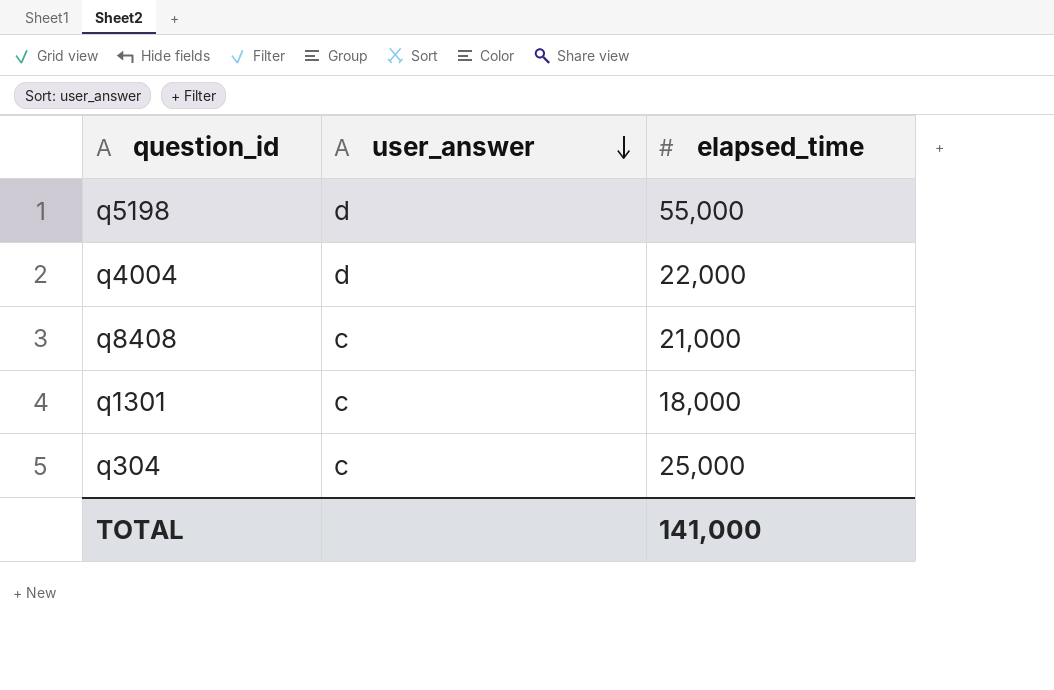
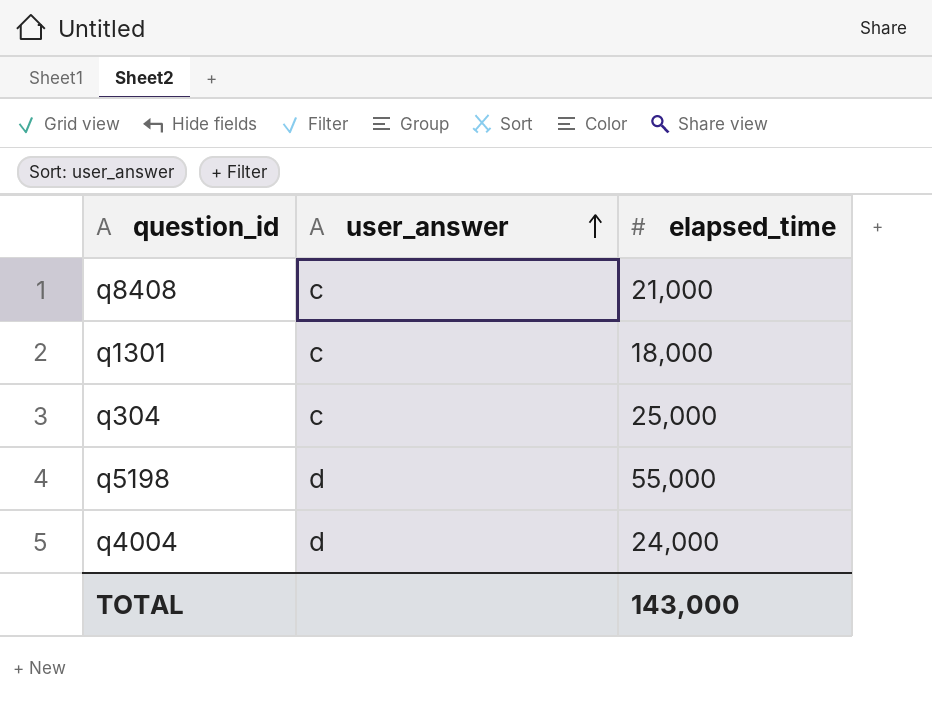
row order: user_answer descending -> user_answer ascending
q4004 | elapsed_time: 22,000 -> 24,000
TOTAL | elapsed_time: 141,000 -> 143,000

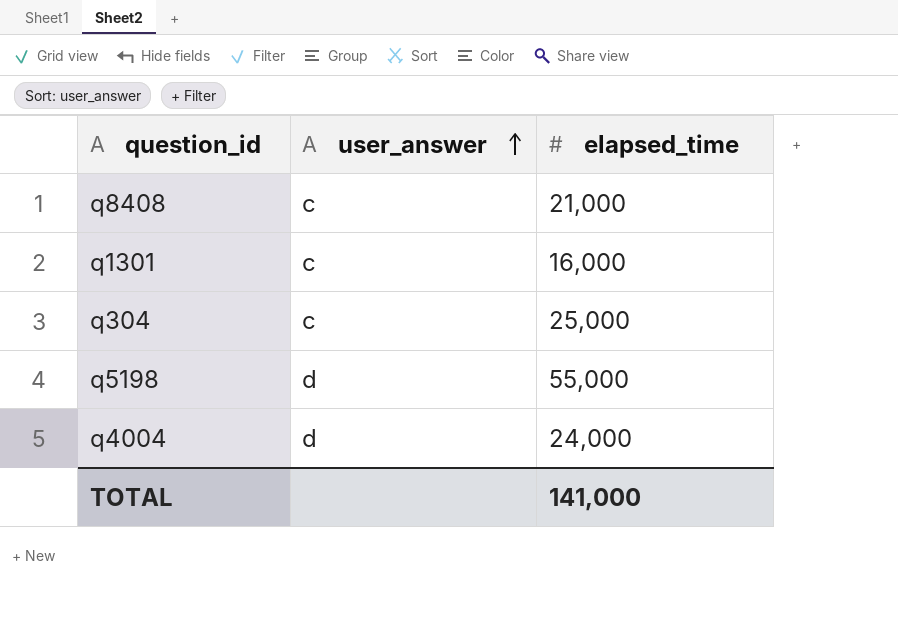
q1301 | elapsed_time: 18,000 -> 16,000
TOTAL | elapsed_time: 143,000 -> 141,000

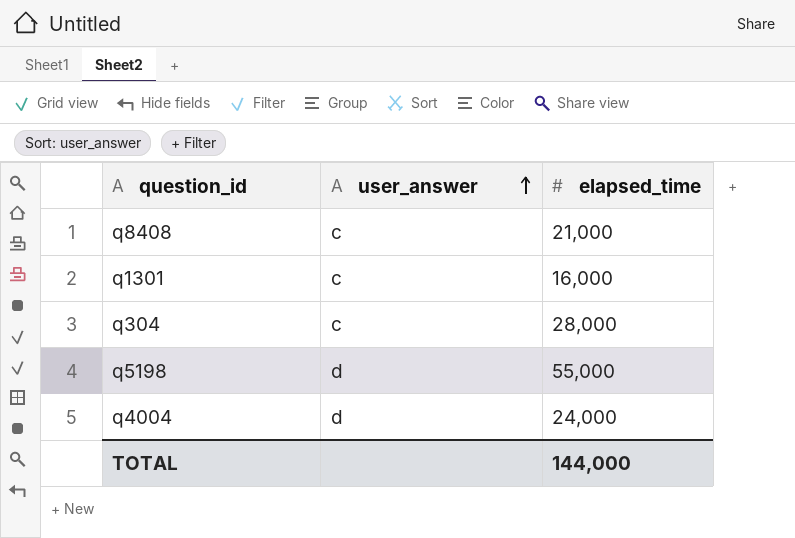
q304 | elapsed_time: 25,000 -> 28,000
TOTAL | elapsed_time: 141,000 -> 144,000

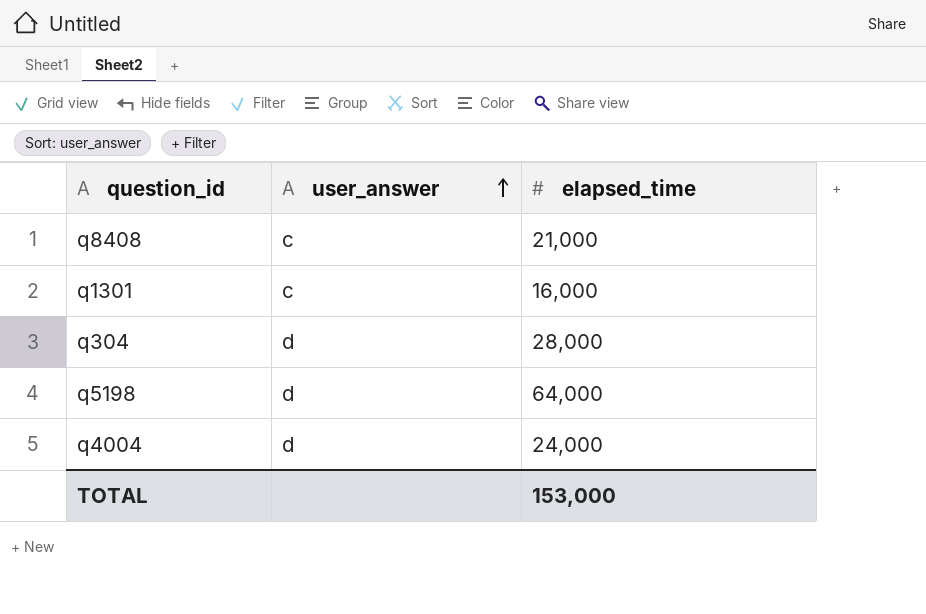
q304 | user_answer: c -> d
q5198 | elapsed_time: 55,000 -> 64,000
TOTAL | elapsed_time: 144,000 -> 153,000

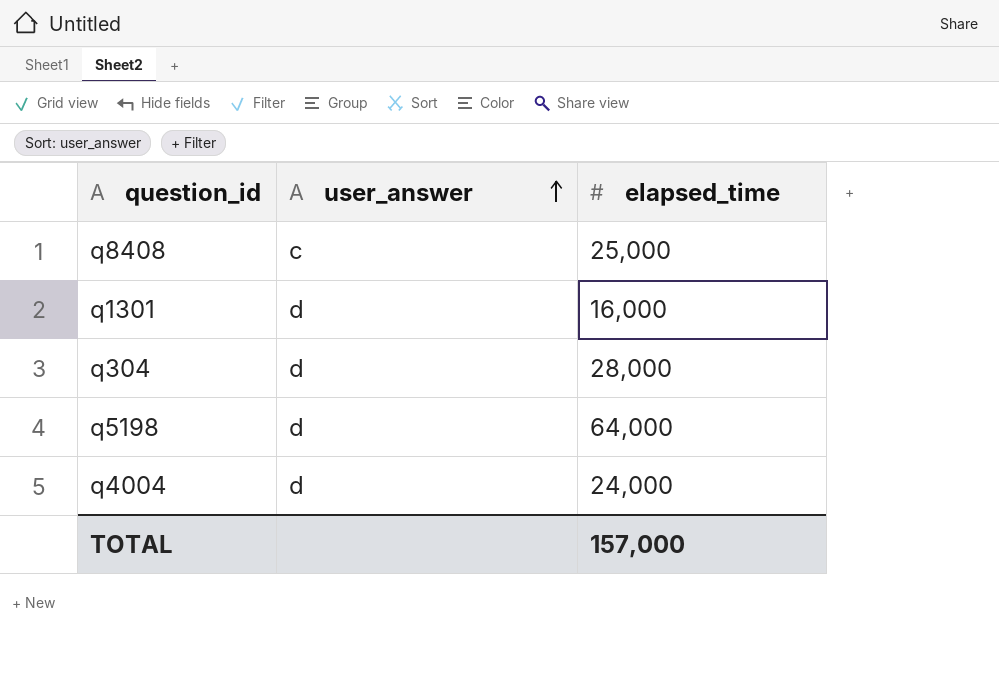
q8408 | elapsed_time: 21,000 -> 25,000
q1301 | user_answer: c -> d
TOTAL | elapsed_time: 153,000 -> 157,000

